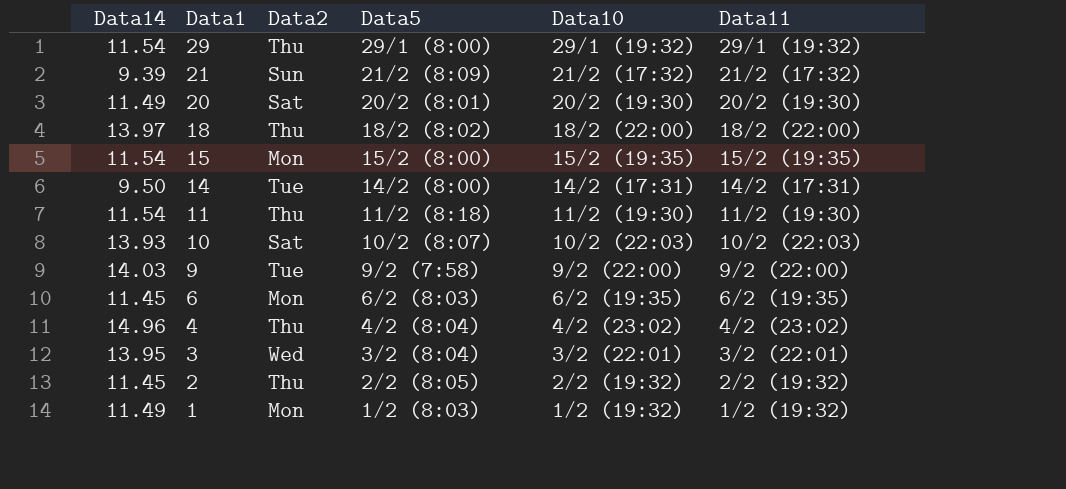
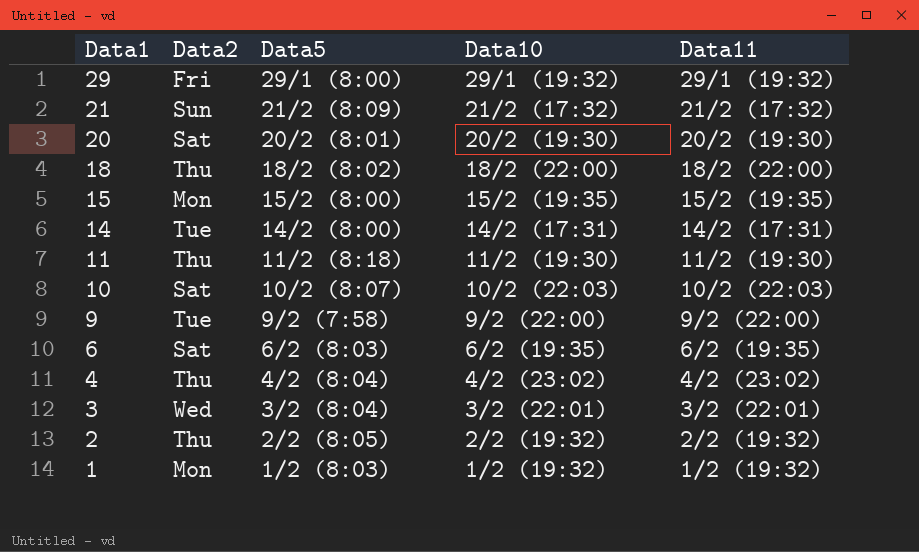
column Data14 | position: 1 -> none
29 | Data2: Thu -> Fri
6 | Data2: Mon -> Sat

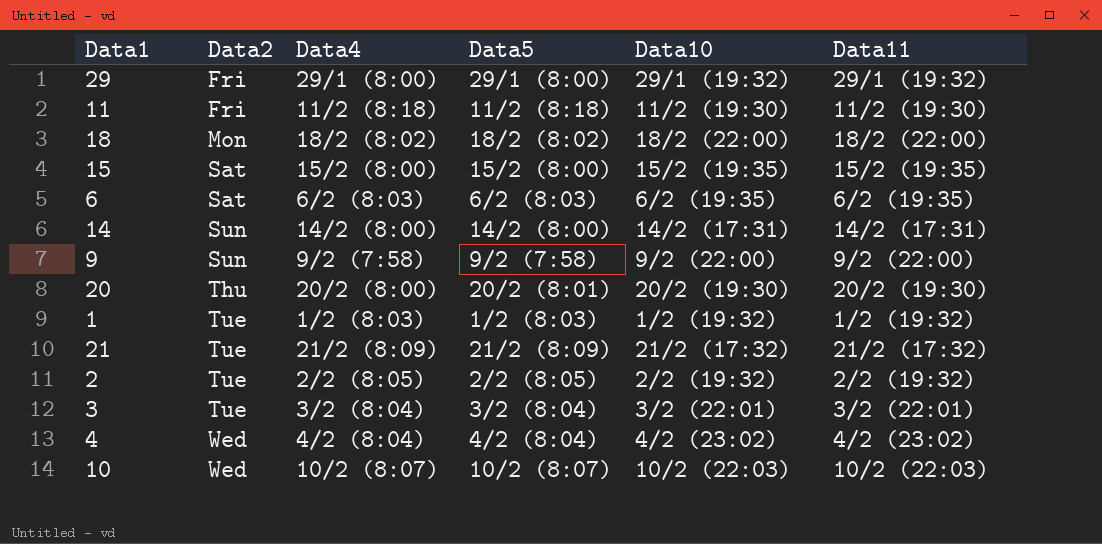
row order: Data1 descending -> Data2 ascending
column Data4 | position: none -> 3
11 | Data2: Thu -> Fri
18 | Data2: Thu -> Mon
15 | Data2: Mon -> Sat
14 | Data2: Tue -> Sun
9 | Data2: Tue -> Sun
20 | Data2: Sat -> Thu
1 | Data2: Mon -> Tue
21 | Data2: Sun -> Tue
2 | Data2: Thu -> Tue
3 | Data2: Wed -> Tue
4 | Data2: Thu -> Wed
10 | Data2: Sat -> Wed

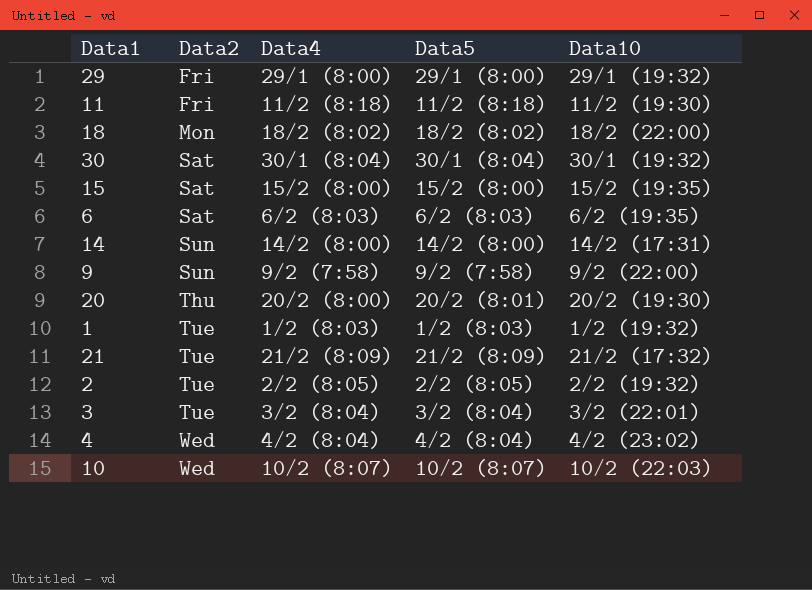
column Data11 | position: 6 -> none
row 30: none -> Sat | 30/1 (8:04) | 30/1 (8:04) | 30/1 (19:32)

